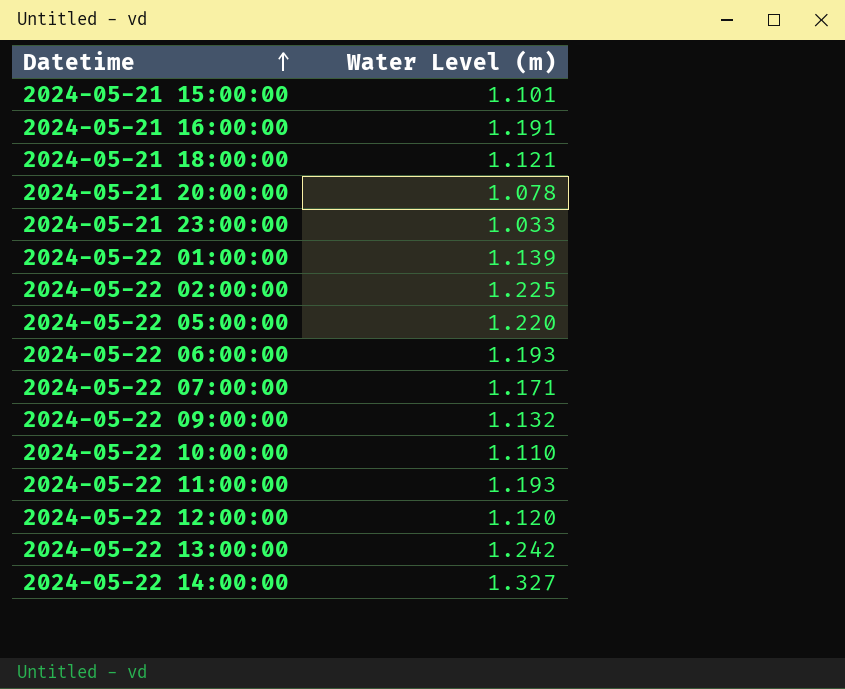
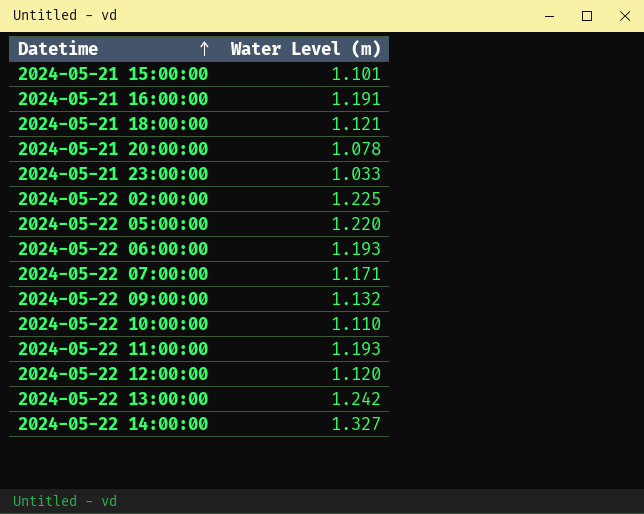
row 2024-05-22 01:00:00: 1.139 -> none

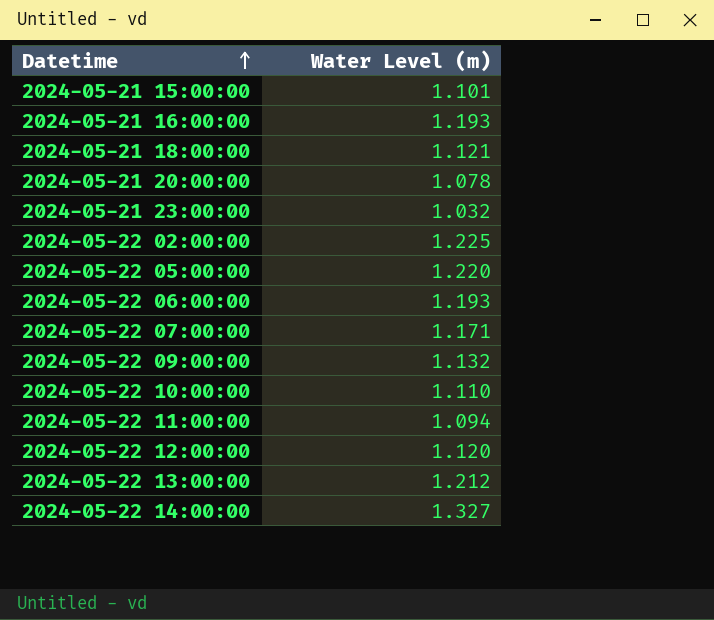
2024-05-21 16:00:00 | Water Level (m): 1.191 -> 1.193
2024-05-21 23:00:00 | Water Level (m): 1.033 -> 1.032
2024-05-22 11:00:00 | Water Level (m): 1.193 -> 1.094
2024-05-22 13:00:00 | Water Level (m): 1.242 -> 1.212

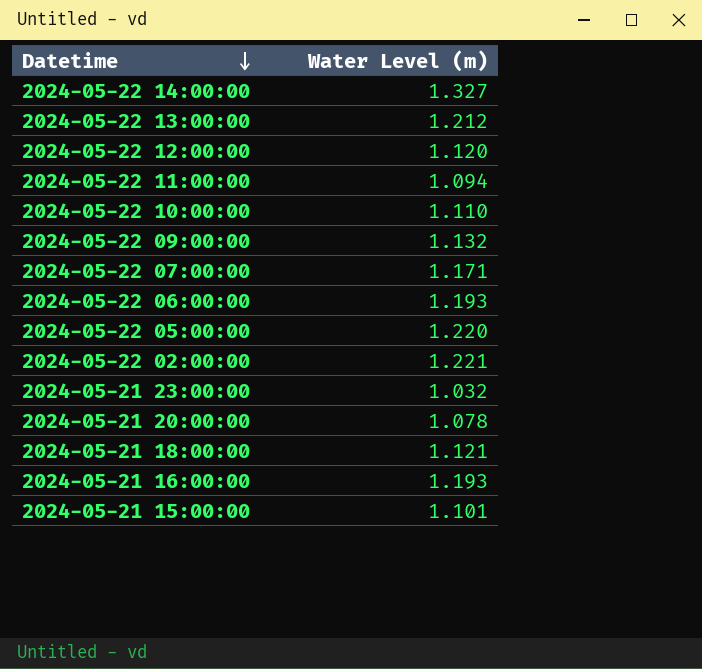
row order: Datetime ascending -> Datetime descending
2024-05-22 02:00:00 | Water Level (m): 1.225 -> 1.221

